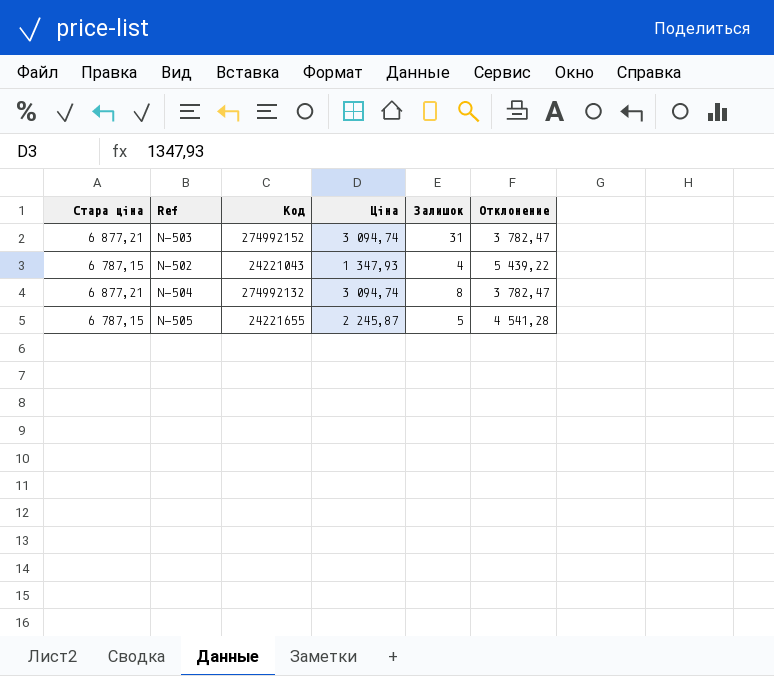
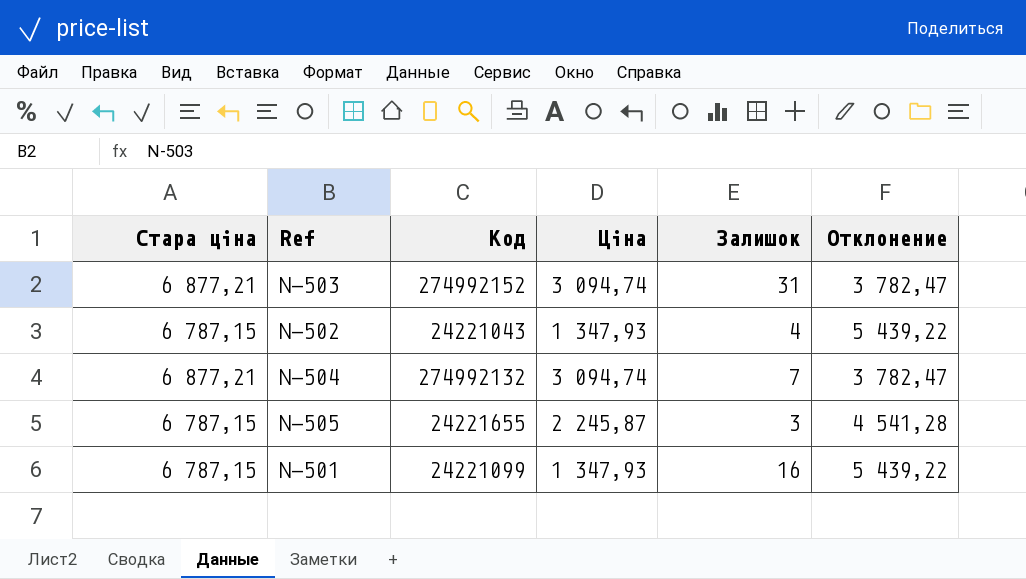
N-504 | Залишок: 8 -> 7
N-505 | Залишок: 5 -> 3
row N-501: none -> 6 787,15 | 24221099 | 1 347,93 | 16 | 5 439,22

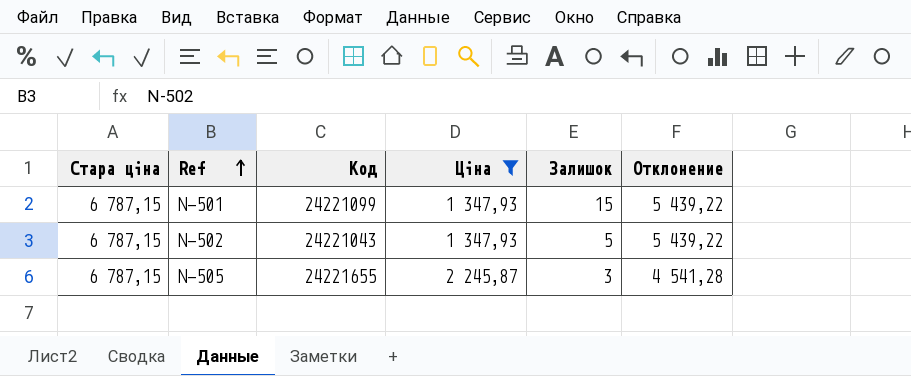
filter: none -> Ціна != 3 094,74
row order: none -> Ref ascending
N-501 | Залишок: 16 -> 15
N-502 | Залишок: 4 -> 5

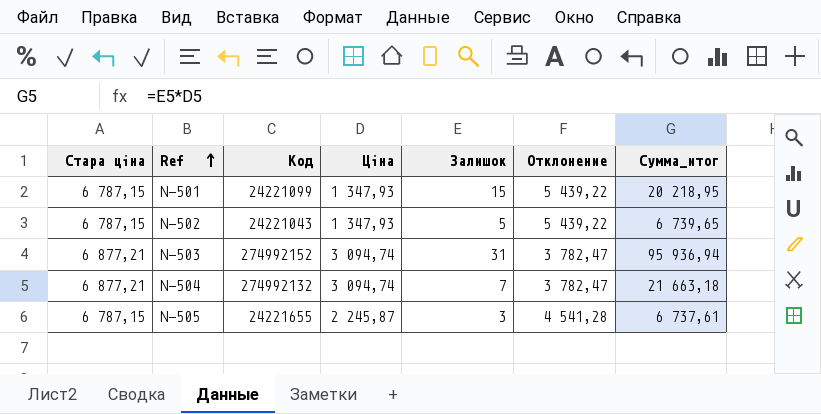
filter: Ціна != 3 094,74 -> none
column Сумма_итог | formula: none -> [Ціна] * [Залишок]

